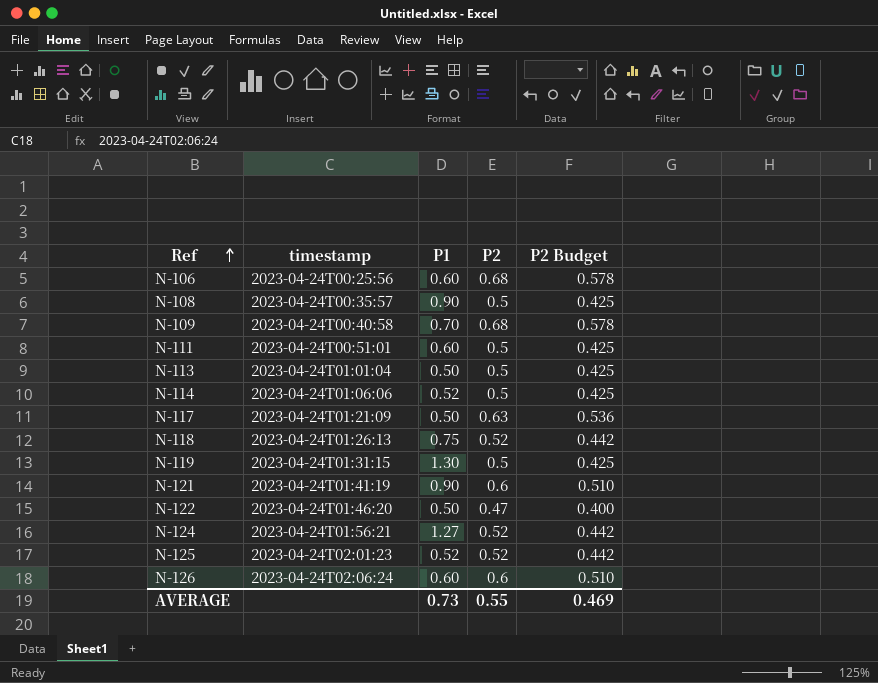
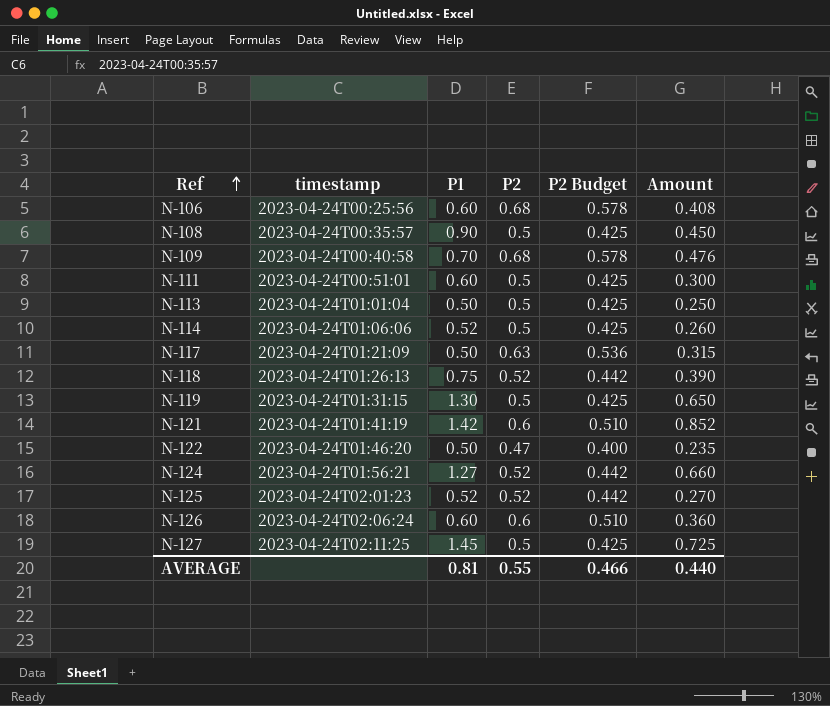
column Amount | formula: none -> [P1] * [P2]
N-121 | P1: 0.90 -> 1.42
row N-127: none -> 2023-04-24T02:11:25 | 1.45 | 0.5 | 0.425 | 0.725
AVERAGE | P1: 0.73 -> 0.81
AVERAGE | P2 Budget: 0.469 -> 0.466

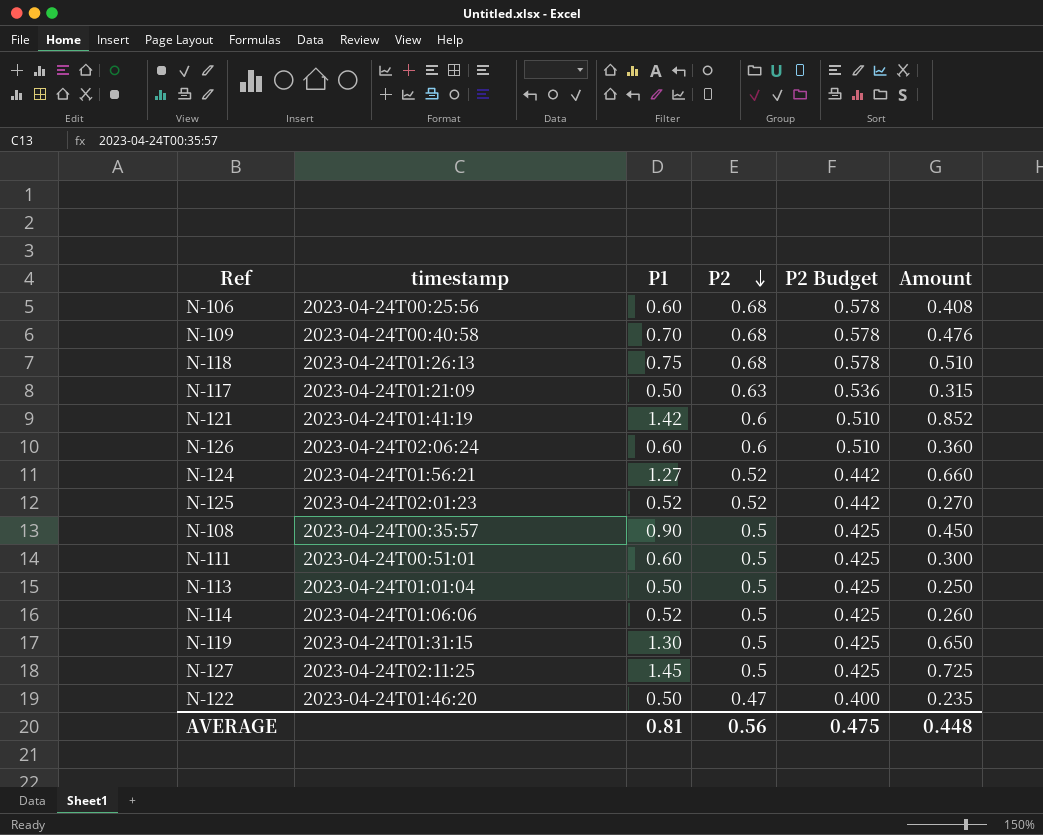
row order: Ref ascending -> P2 descending
N-118 | P2: 0.52 -> 0.68
N-118 | P2 Budget: 0.442 -> 0.578
N-118 | Amount: 0.390 -> 0.510
AVERAGE | P2: 0.55 -> 0.56
AVERAGE | P2 Budget: 0.466 -> 0.475
AVERAGE | Amount: 0.440 -> 0.448

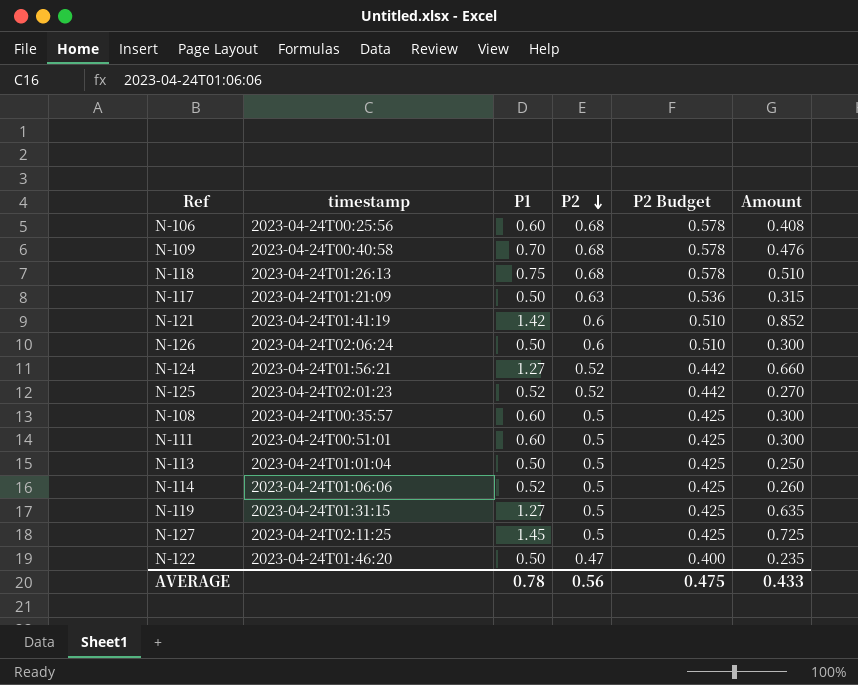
N-126 | P1: 0.60 -> 0.50
N-126 | Amount: 0.360 -> 0.300
N-108 | P1: 0.90 -> 0.60
N-108 | Amount: 0.450 -> 0.300
N-119 | P1: 1.30 -> 1.27
N-119 | Amount: 0.650 -> 0.635
AVERAGE | P1: 0.81 -> 0.78
AVERAGE | Amount: 0.448 -> 0.433

